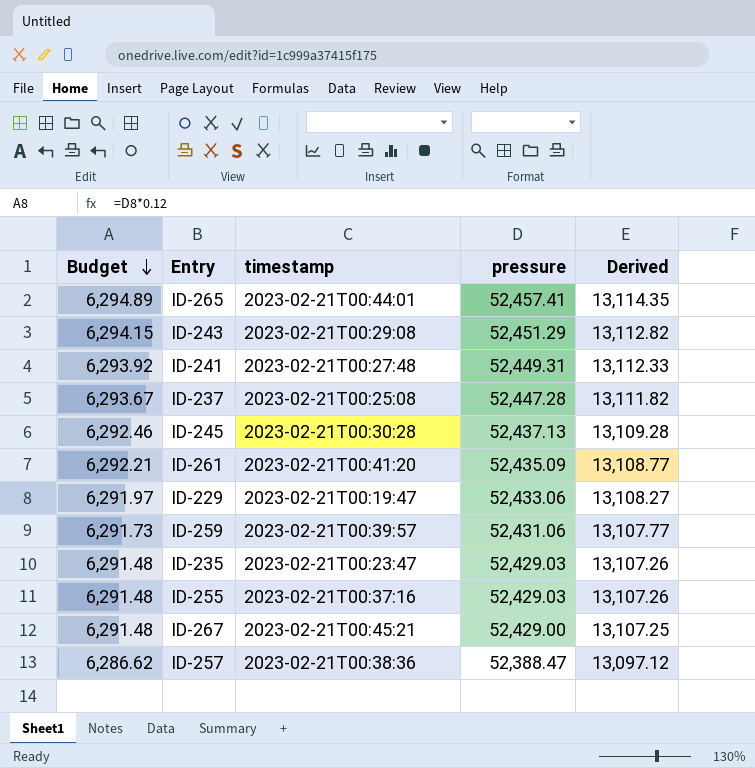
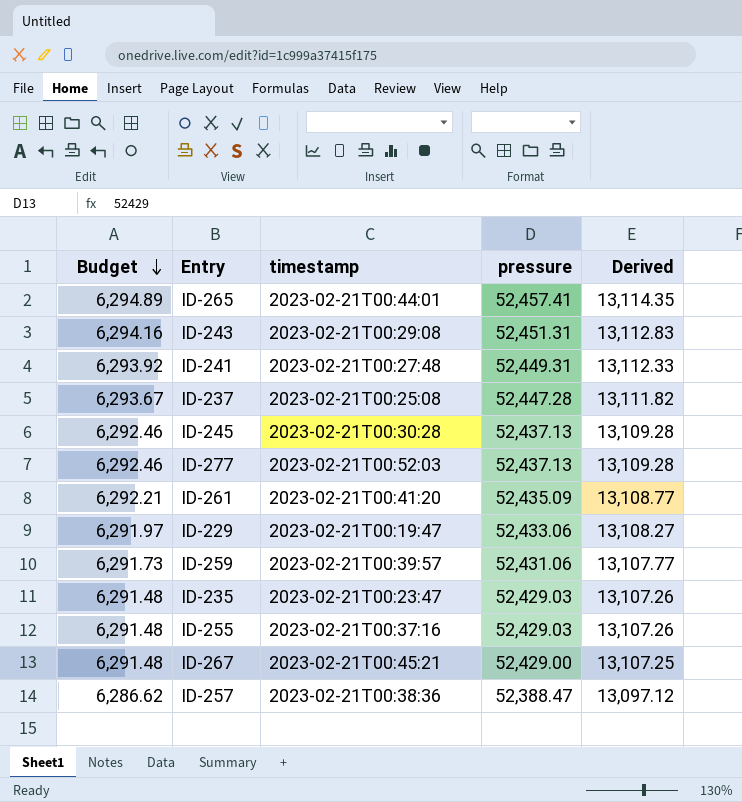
ID-243 | Budget: 6,294.15 -> 6,294.16
ID-243 | pressure: 52,451.29 -> 52,451.31
ID-243 | Derived: 13,112.82 -> 13,112.83
row ID-277: none -> 6,292.46 | 2023-02-21T00:52:03 | 52,437.13 | 13,109.28

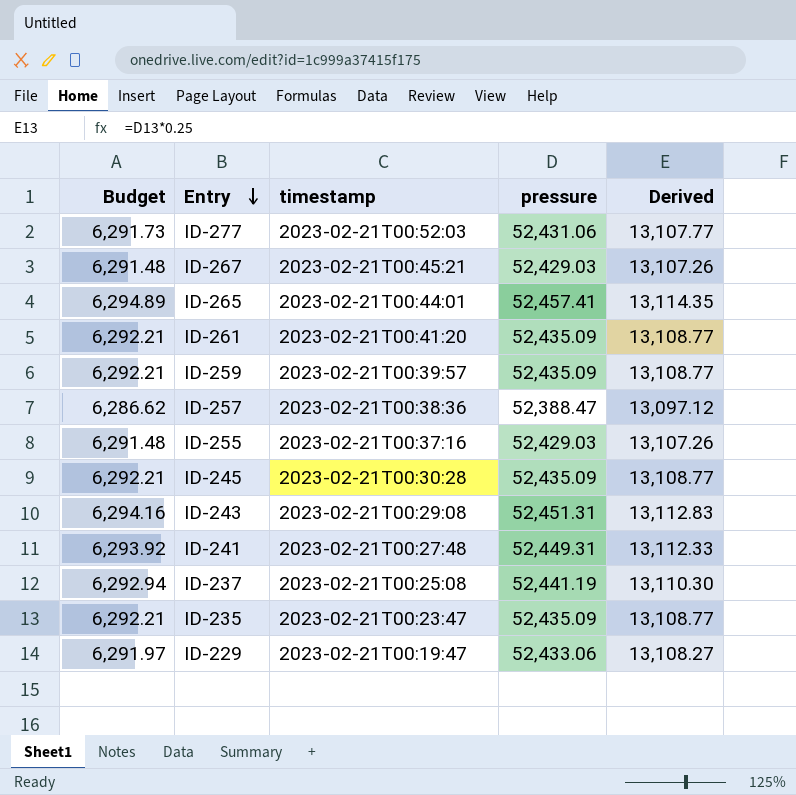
row order: Budget descending -> Entry descending
ID-277 | Budget: 6,292.46 -> 6,291.73
ID-277 | pressure: 52,437.13 -> 52,431.06
ID-277 | Derived: 13,109.28 -> 13,107.77
ID-267 | pressure: 52,429.00 -> 52,429.03
ID-267 | Derived: 13,107.25 -> 13,107.26
ID-259 | Budget: 6,291.73 -> 6,292.21
ID-259 | pressure: 52,431.06 -> 52,435.09
ID-259 | Derived: 13,107.77 -> 13,108.77
ID-245 | Budget: 6,292.46 -> 6,292.21
ID-245 | pressure: 52,437.13 -> 52,435.09
ID-245 | Derived: 13,109.28 -> 13,108.77
ID-237 | Budget: 6,293.67 -> 6,292.94
ID-237 | pressure: 52,447.28 -> 52,441.19
ID-237 | Derived: 13,111.82 -> 13,110.30
ID-235 | Budget: 6,291.48 -> 6,292.21
ID-235 | pressure: 52,429.03 -> 52,435.09
ID-235 | Derived: 13,107.26 -> 13,108.77

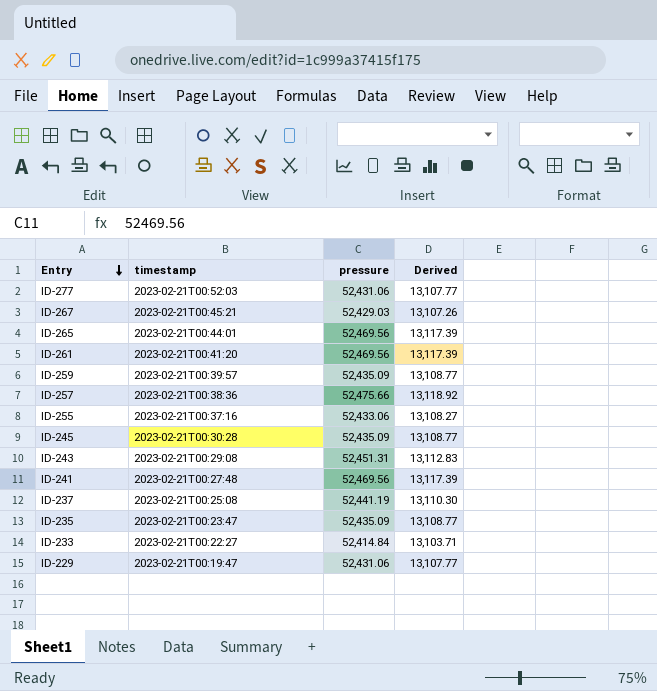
column Budget | formula: [pressure] * 0.12 -> none
ID-265 | pressure: 52,457.41 -> 52,469.56
ID-265 | Derived: 13,114.35 -> 13,117.39
ID-261 | pressure: 52,435.09 -> 52,469.56
ID-261 | Derived: 13,108.77 -> 13,117.39
ID-257 | pressure: 52,388.47 -> 52,475.66
ID-257 | Derived: 13,097.12 -> 13,118.92
ID-255 | pressure: 52,429.03 -> 52,433.06
ID-255 | Derived: 13,107.26 -> 13,108.27
ID-241 | pressure: 52,449.31 -> 52,469.56
ID-241 | Derived: 13,112.33 -> 13,117.39
row ID-233: none -> 2023-02-21T00:22:27 | 52,414.84 | 13,103.71
ID-229 | pressure: 52,433.06 -> 52,431.06
ID-229 | Derived: 13,108.27 -> 13,107.77

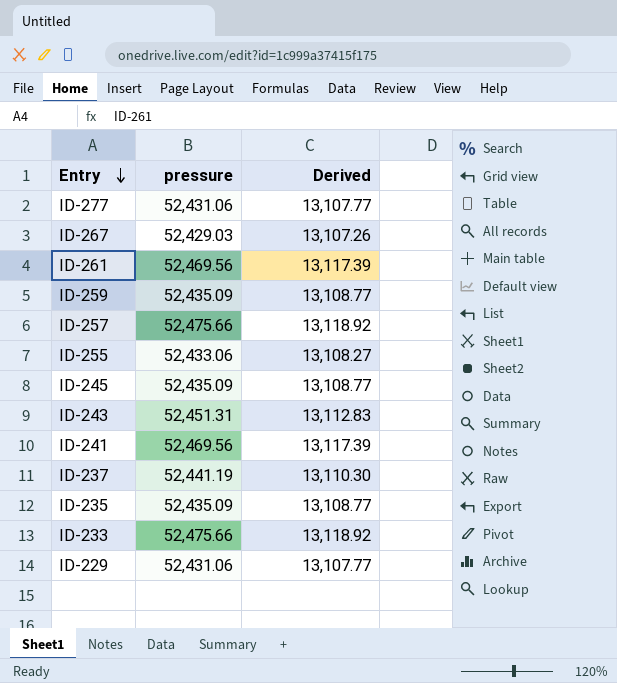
column timestamp | position: 2 -> none
row ID-265: 2023-02-21T00:44:01 | 52,469.56 | 13,117.39 -> none
ID-233 | pressure: 52,414.84 -> 52,475.66
ID-233 | Derived: 13,103.71 -> 13,118.92

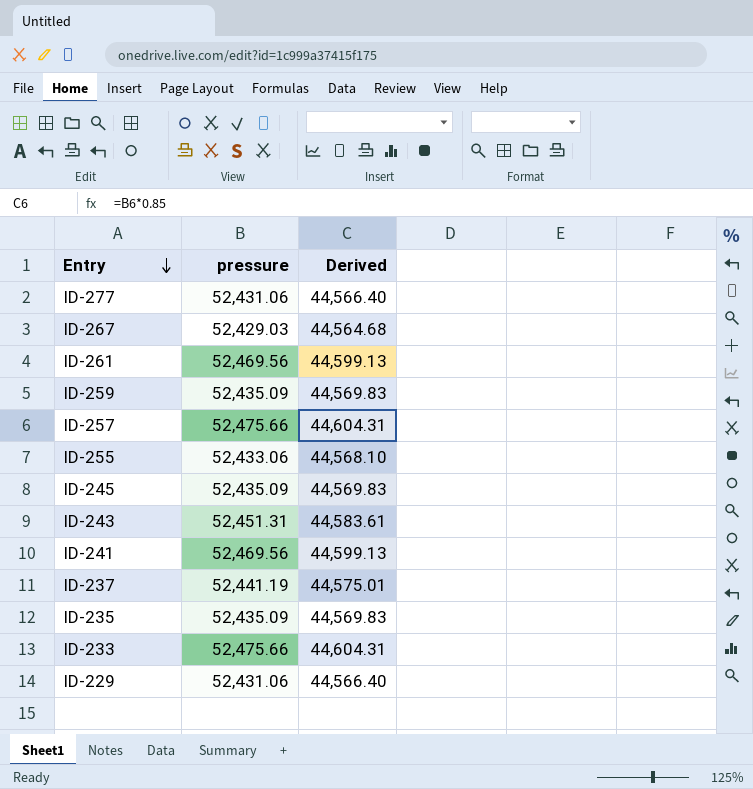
column Derived | formula: [pressure] * 0.25 -> [pressure] * 0.85

